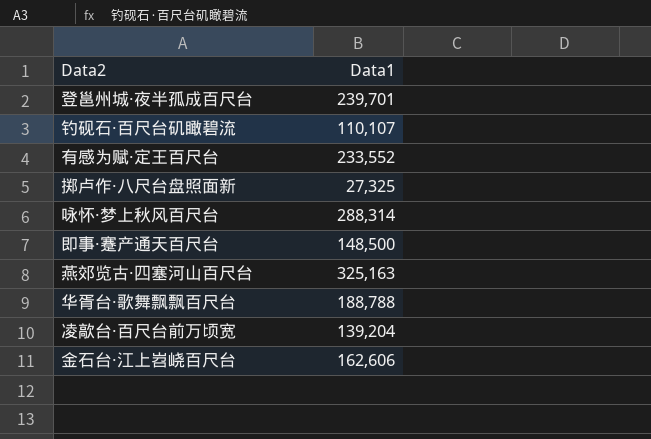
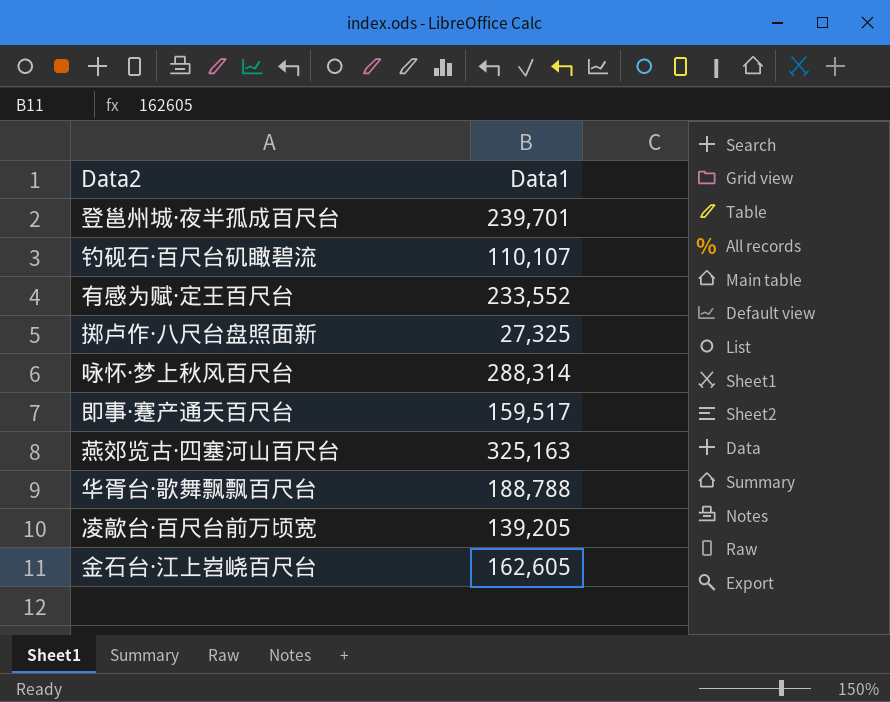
即事·蹇产通天百尺台 | Data1: 148,500 -> 159,517
凌歊台·百尺台前万顷宽 | Data1: 139,204 -> 139,205
金石台·江上岧峣百尺台 | Data1: 162,606 -> 162,605

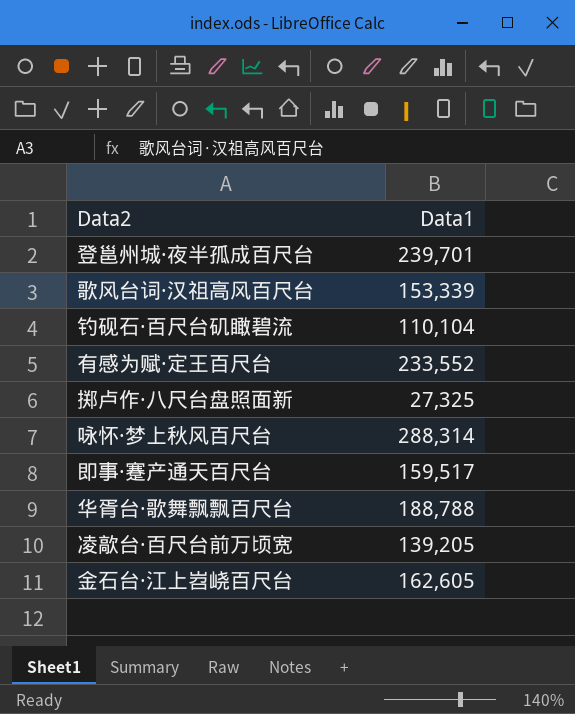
row 燕郊览古·四塞河山百尺台: 325,163 -> none
row 歌风台词·汉祖高风百尺台: none -> 153,339
钓砚石·百尺台矶瞰碧流 | Data1: 110,107 -> 110,104

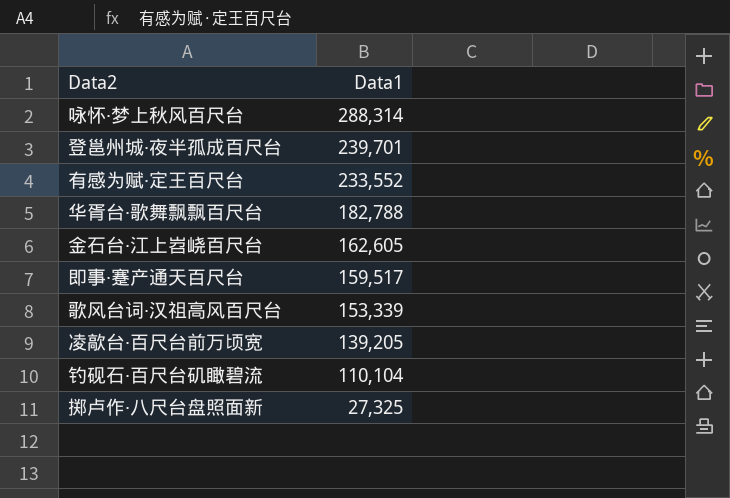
row order: none -> Data1 descending
华胥台·歌舞飘飘百尺台 | Data1: 188,788 -> 182,788

